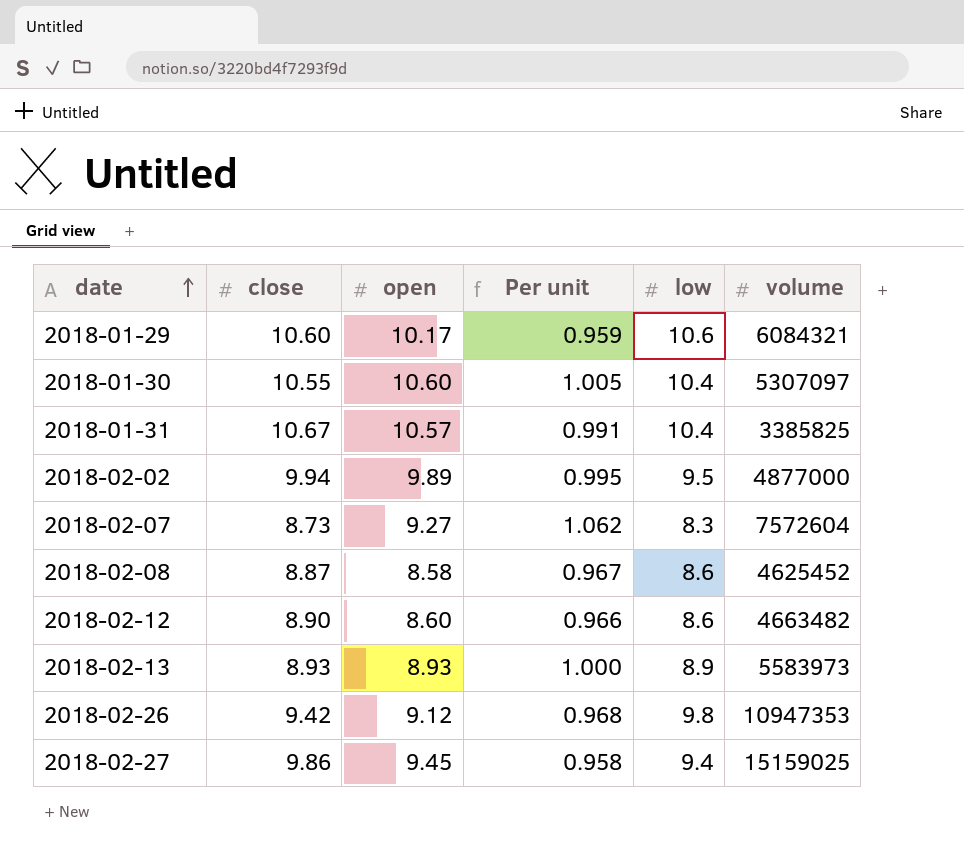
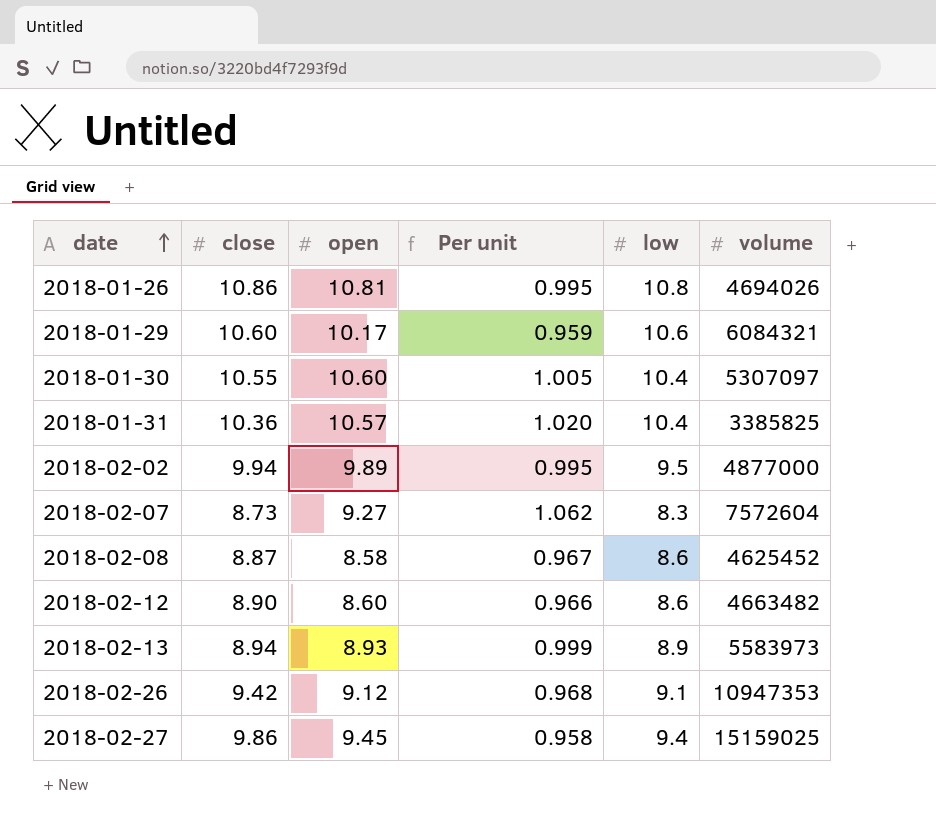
row 2018-01-26: none -> 10.86 | 10.81 | 0.995 | 10.8 | 4694026
2018-01-31 | close: 10.67 -> 10.36
2018-01-31 | Per unit: 0.991 -> 1.020
2018-02-13 | close: 8.93 -> 8.94
2018-02-13 | Per unit: 1.000 -> 0.999
2018-02-26 | low: 9.8 -> 9.1

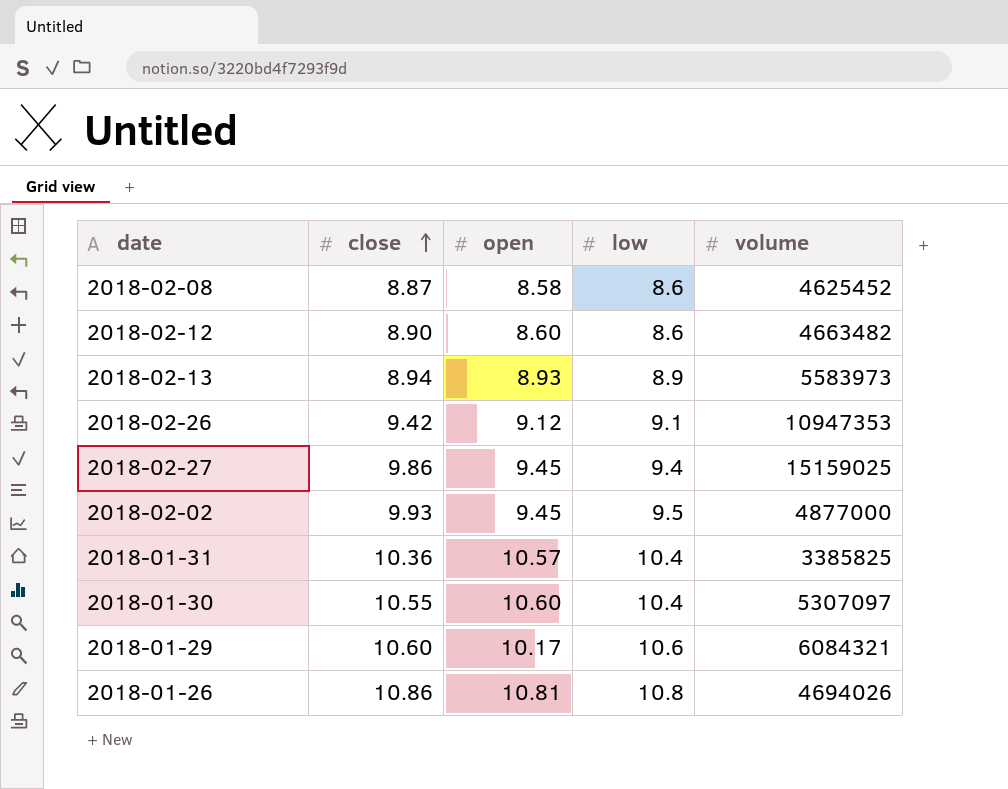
row order: date ascending -> close ascending
column Per unit | formula: [open] / [close] -> none
row 2018-02-07: 8.73 | 9.27 | 1.062 | 8.3 | 7572604 -> none
2018-02-02 | close: 9.94 -> 9.93
2018-02-02 | open: 9.89 -> 9.45

